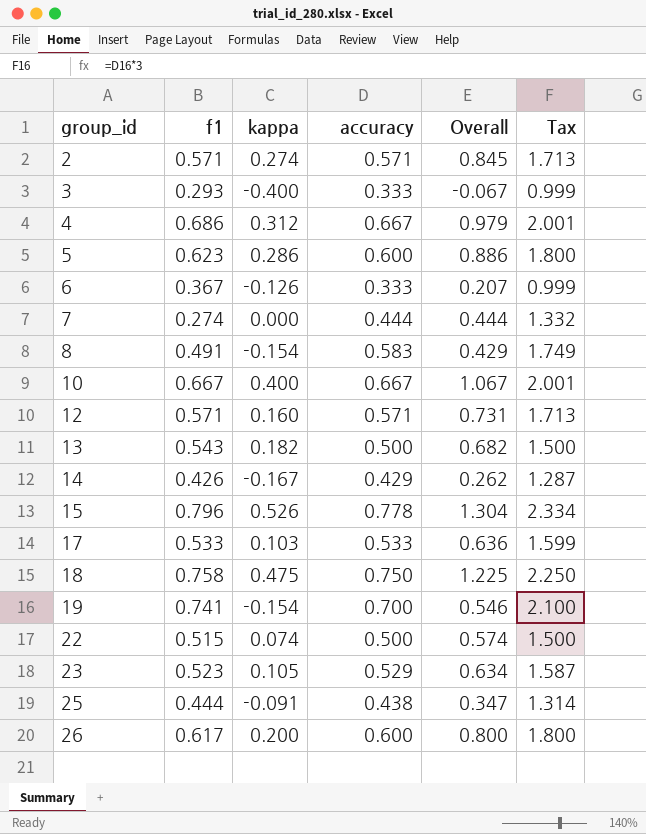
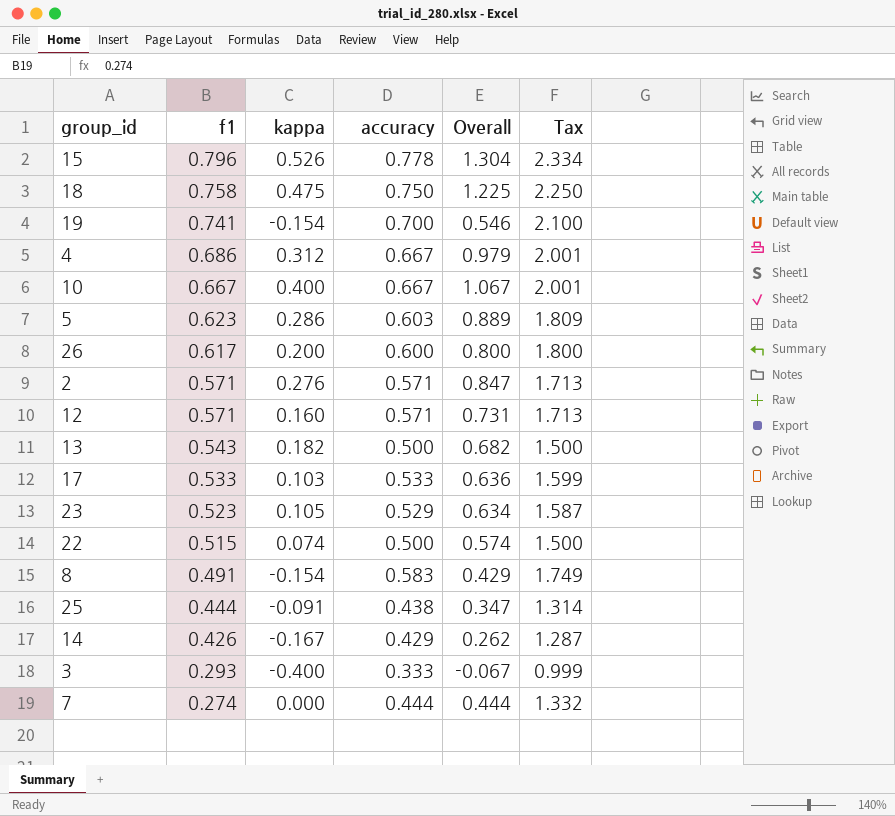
row order: group_id ascending -> f1 descending
row 6: 0.367 | -0.126 | 0.333 | 0.207 | 0.999 -> none
5 | accuracy: 0.600 -> 0.603
5 | Overall: 0.886 -> 0.889
5 | Tax: 1.800 -> 1.809
2 | kappa: 0.274 -> 0.276
2 | Overall: 0.845 -> 0.847

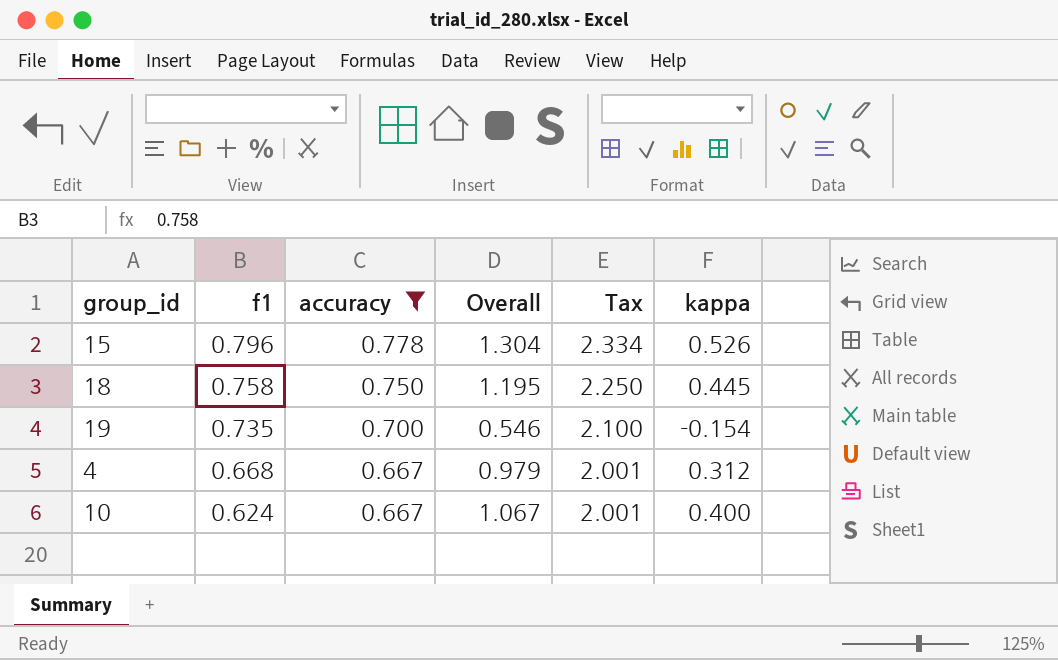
filter: none -> accuracy >= 0.667
column kappa | position: 3 -> 6
18 | Overall: 1.225 -> 1.195
18 | kappa: 0.475 -> 0.445
19 | f1: 0.741 -> 0.735
4 | f1: 0.686 -> 0.668
10 | f1: 0.667 -> 0.624

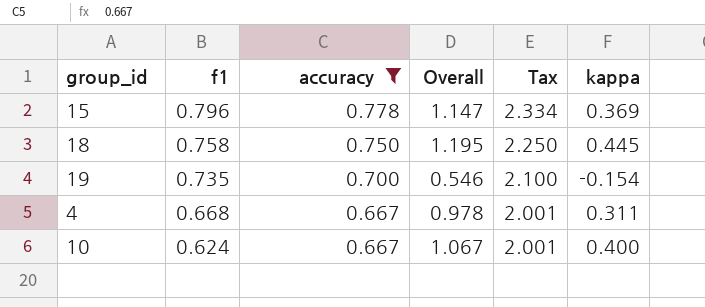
15 | Overall: 1.304 -> 1.147
15 | kappa: 0.526 -> 0.369
4 | Overall: 0.979 -> 0.978
4 | kappa: 0.312 -> 0.311

